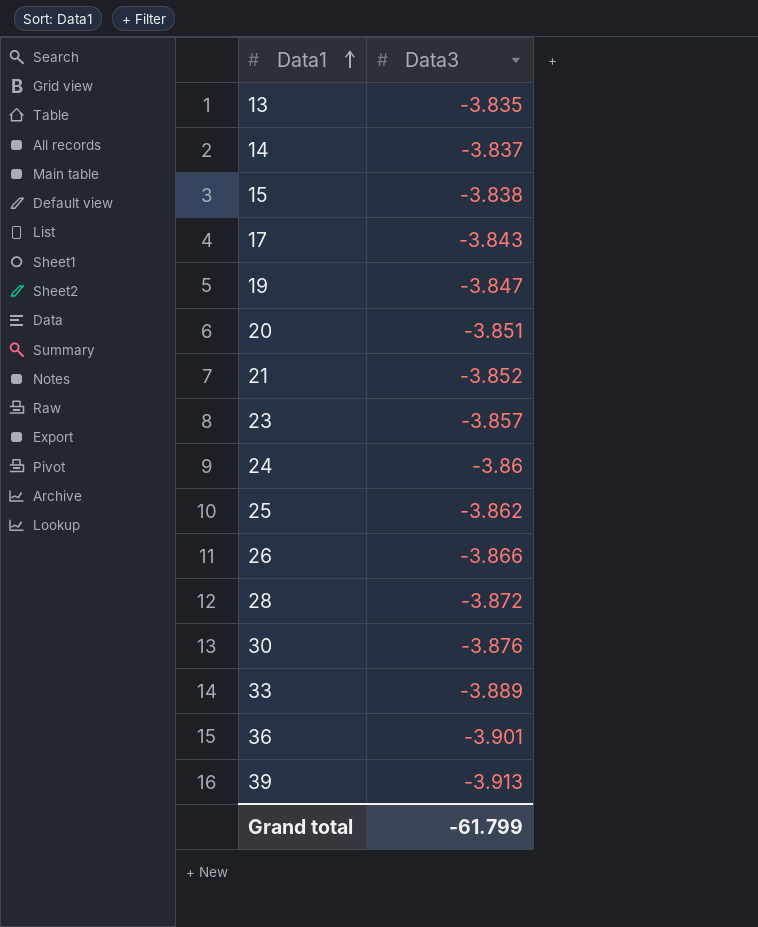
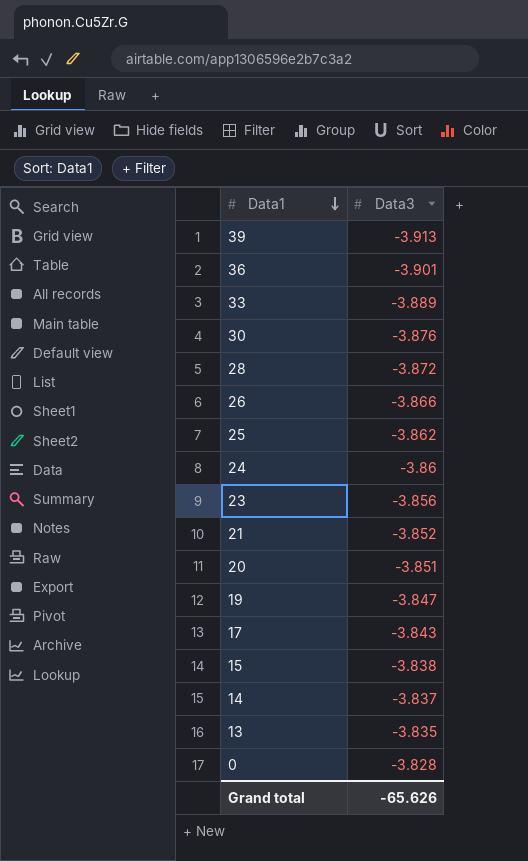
row order: Data1 ascending -> Data1 descending
23 | Data3: -3.857 -> -3.856
row 0: none -> -3.828
Grand total | Data3: -61.799 -> -65.626

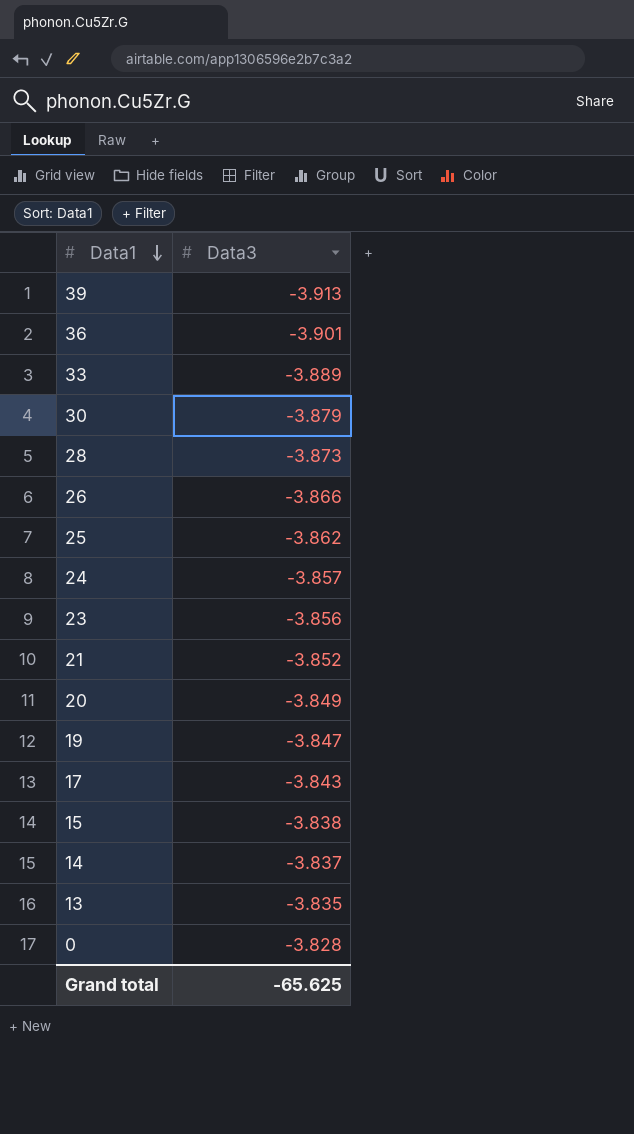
30 | Data3: -3.876 -> -3.879
28 | Data3: -3.872 -> -3.873
24 | Data3: -3.86 -> -3.857
20 | Data3: -3.851 -> -3.849
Grand total | Data3: -65.626 -> -65.625

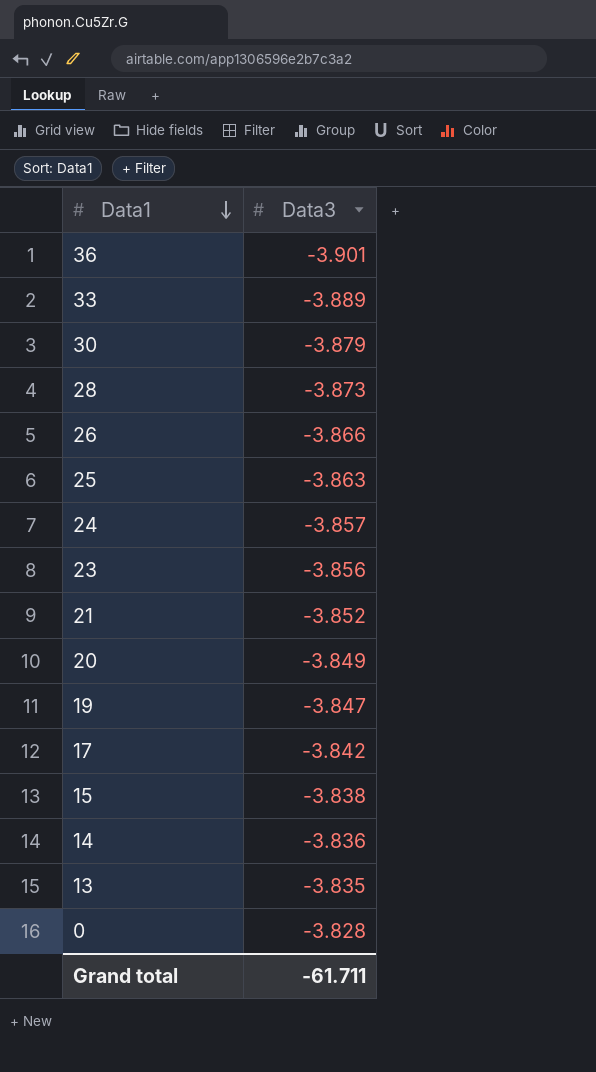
row 39: -3.913 -> none
25 | Data3: -3.862 -> -3.863
17 | Data3: -3.843 -> -3.842
14 | Data3: -3.837 -> -3.836
Grand total | Data3: -65.625 -> -61.711

